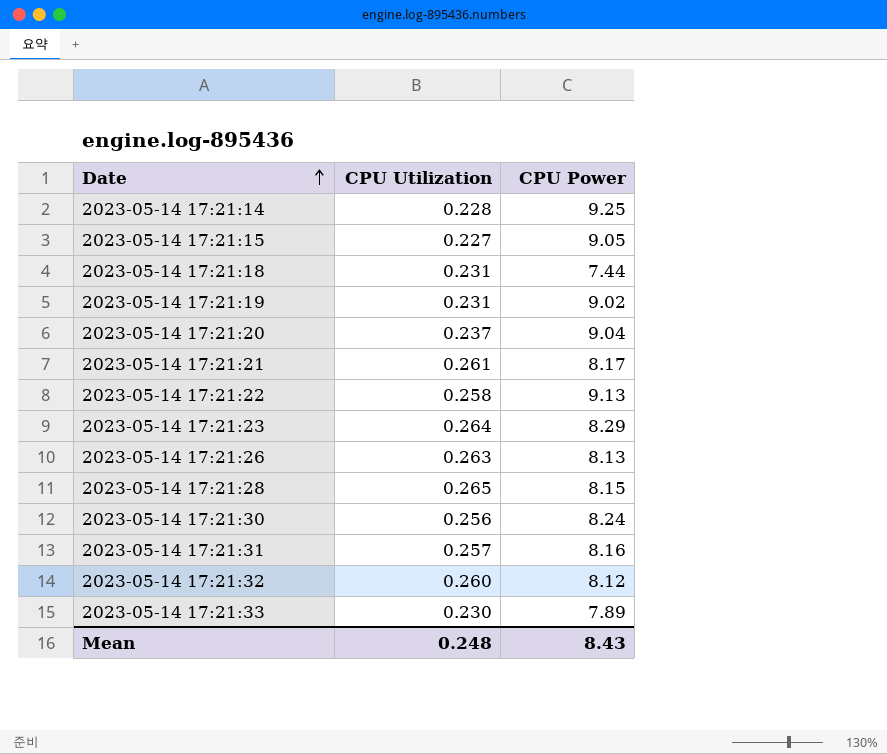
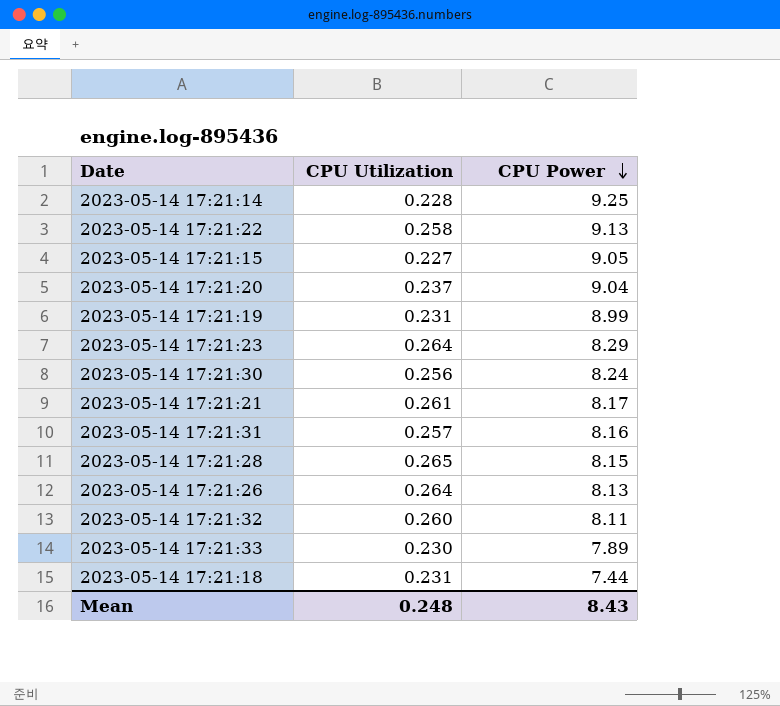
row order: Date ascending -> CPU Power descending
2023-05-14 17:21:19 | CPU Power: 9.02 -> 8.99
2023-05-14 17:21:26 | CPU Utilization: 0.263 -> 0.264
2023-05-14 17:21:32 | CPU Power: 8.12 -> 8.11

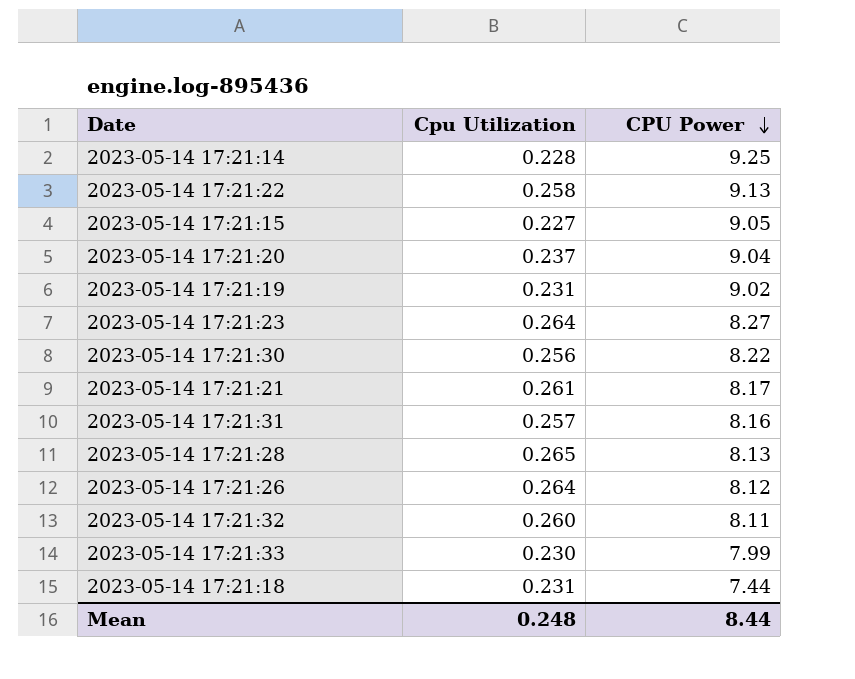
column name: CPU Utilization -> Cpu Utilization
2023-05-14 17:21:19 | CPU Power: 8.99 -> 9.02
2023-05-14 17:21:23 | CPU Power: 8.29 -> 8.27
2023-05-14 17:21:30 | CPU Power: 8.24 -> 8.22
2023-05-14 17:21:28 | CPU Power: 8.15 -> 8.13
2023-05-14 17:21:26 | CPU Power: 8.13 -> 8.12
2023-05-14 17:21:33 | CPU Power: 7.89 -> 7.99
Mean | CPU Power: 8.43 -> 8.44

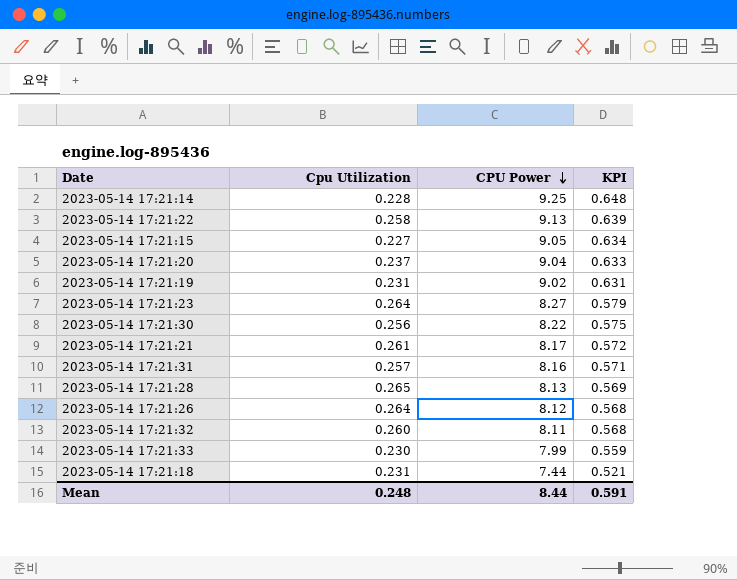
column KPI | formula: none -> [CPU Power] * 0.07

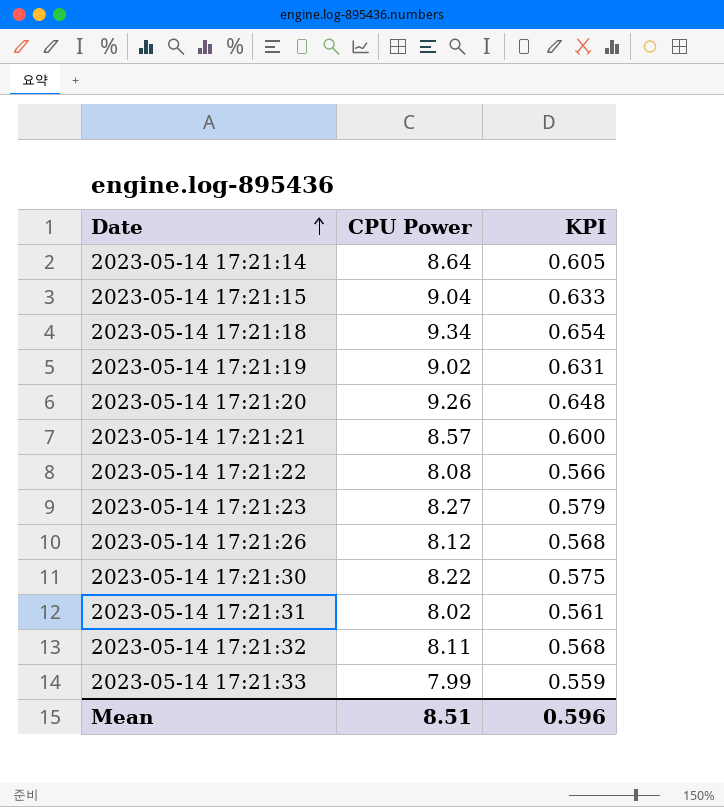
row order: CPU Power descending -> Date ascending
column Cpu Utilization | position: 2 -> none
row 2023-05-14 17:21:28: 0.265 | 8.13 | 0.569 -> none
2023-05-14 17:21:14 | CPU Power: 9.25 -> 8.64
2023-05-14 17:21:14 | KPI: 0.648 -> 0.605
2023-05-14 17:21:15 | CPU Power: 9.05 -> 9.04
2023-05-14 17:21:15 | KPI: 0.634 -> 0.633
2023-05-14 17:21:18 | CPU Power: 7.44 -> 9.34
2023-05-14 17:21:18 | KPI: 0.521 -> 0.654
2023-05-14 17:21:20 | CPU Power: 9.04 -> 9.26
2023-05-14 17:21:20 | KPI: 0.633 -> 0.648
2023-05-14 17:21:21 | CPU Power: 8.17 -> 8.57
2023-05-14 17:21:21 | KPI: 0.572 -> 0.600
2023-05-14 17:21:22 | CPU Power: 9.13 -> 8.08
2023-05-14 17:21:22 | KPI: 0.639 -> 0.566
2023-05-14 17:21:31 | CPU Power: 8.16 -> 8.02
2023-05-14 17:21:31 | KPI: 0.571 -> 0.561
Mean | CPU Power: 8.44 -> 8.51
Mean | KPI: 0.591 -> 0.596

